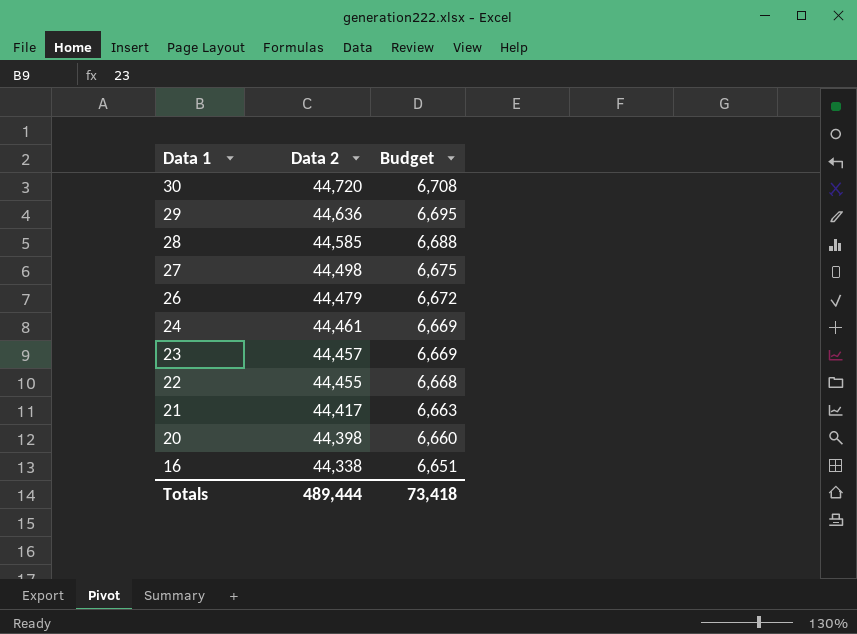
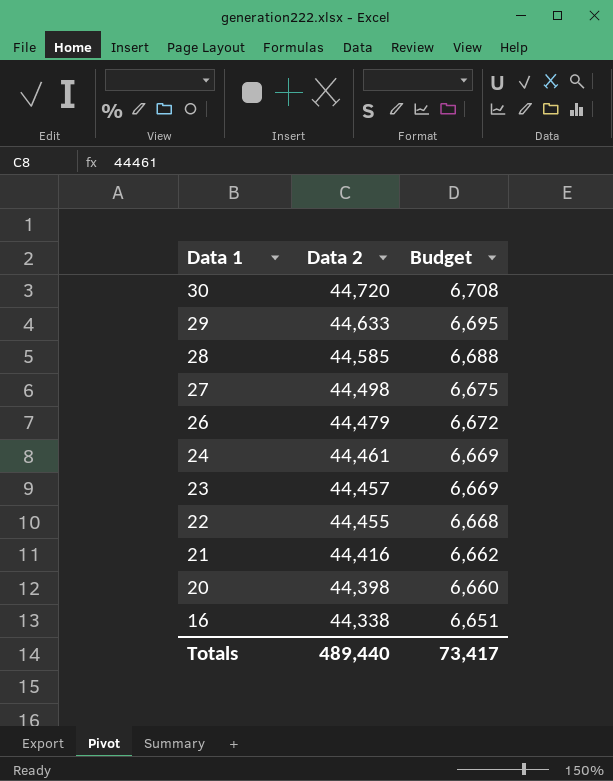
29 | Data 2: 44,636 -> 44,633
21 | Data 2: 44,417 -> 44,416
21 | Budget: 6,663 -> 6,662
Totals | Data 2: 489,444 -> 489,440
Totals | Budget: 73,418 -> 73,417

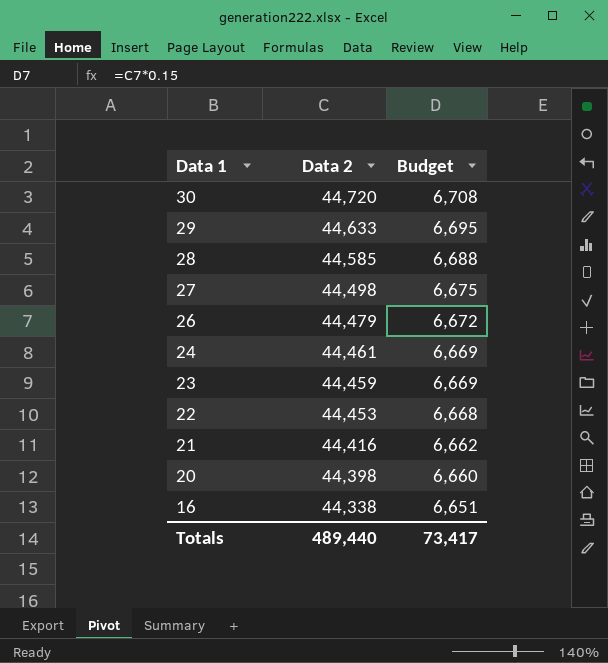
23 | Data 2: 44,457 -> 44,459
22 | Data 2: 44,455 -> 44,453

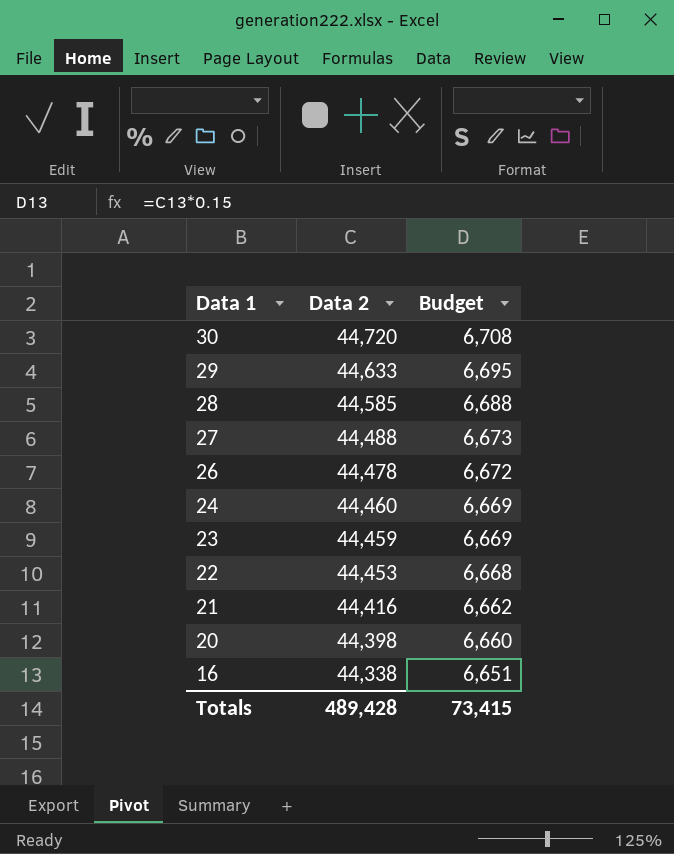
27 | Data 2: 44,498 -> 44,488
27 | Budget: 6,675 -> 6,673
26 | Data 2: 44,479 -> 44,478
24 | Data 2: 44,461 -> 44,460
Totals | Data 2: 489,440 -> 489,428
Totals | Budget: 73,417 -> 73,415

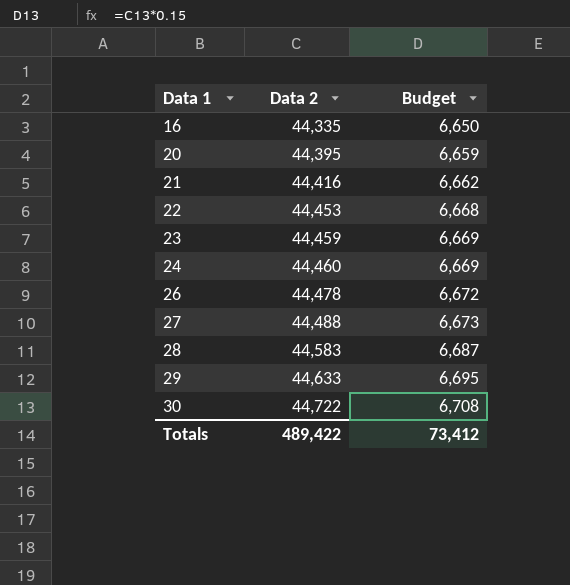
row order: Data 1 descending -> Data 1 ascending
16 | Data 2: 44,338 -> 44,335
16 | Budget: 6,651 -> 6,650
20 | Data 2: 44,398 -> 44,395
20 | Budget: 6,660 -> 6,659
28 | Data 2: 44,585 -> 44,583
28 | Budget: 6,688 -> 6,687
30 | Data 2: 44,720 -> 44,722
Totals | Data 2: 489,428 -> 489,422
Totals | Budget: 73,415 -> 73,412

